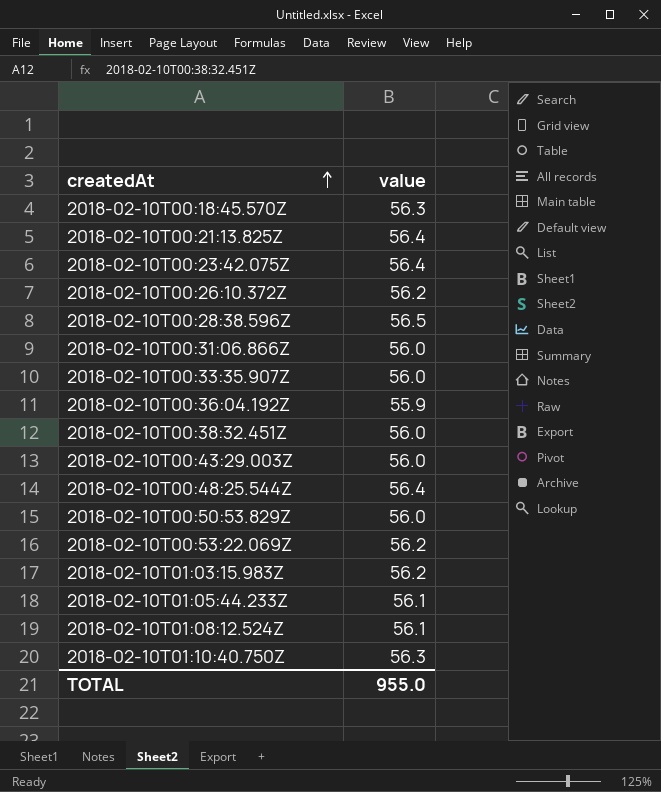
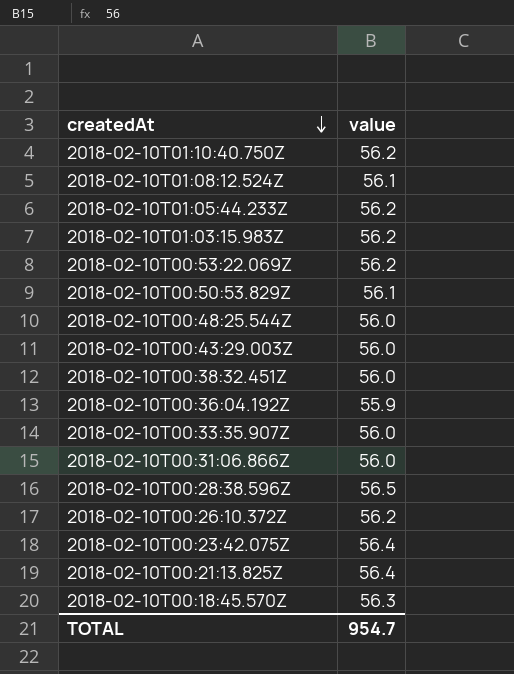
row order: createdAt ascending -> createdAt descending
2018-02-10T01:10:40.750Z | value: 56.3 -> 56.2
2018-02-10T01:05:44.233Z | value: 56.1 -> 56.2
2018-02-10T00:50:53.829Z | value: 56.0 -> 56.1
2018-02-10T00:48:25.544Z | value: 56.4 -> 56.0
TOTAL | value: 955.0 -> 954.7

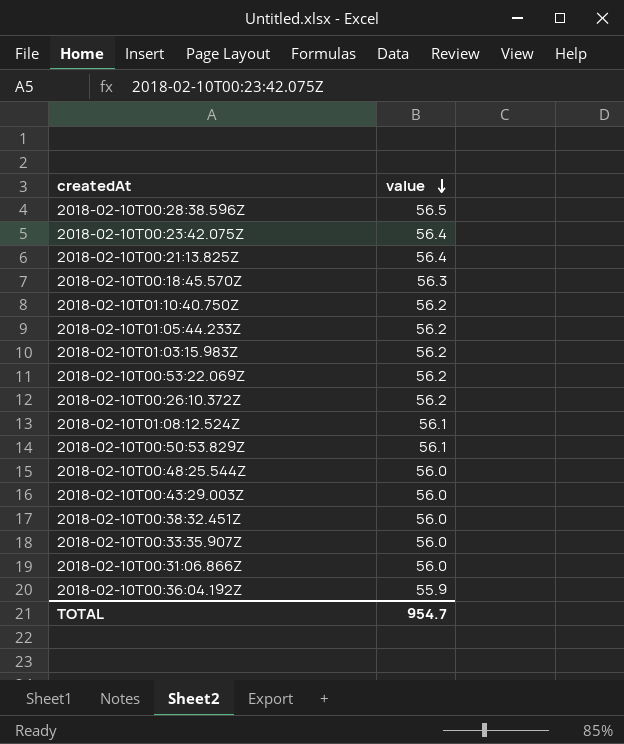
row order: createdAt descending -> value descending

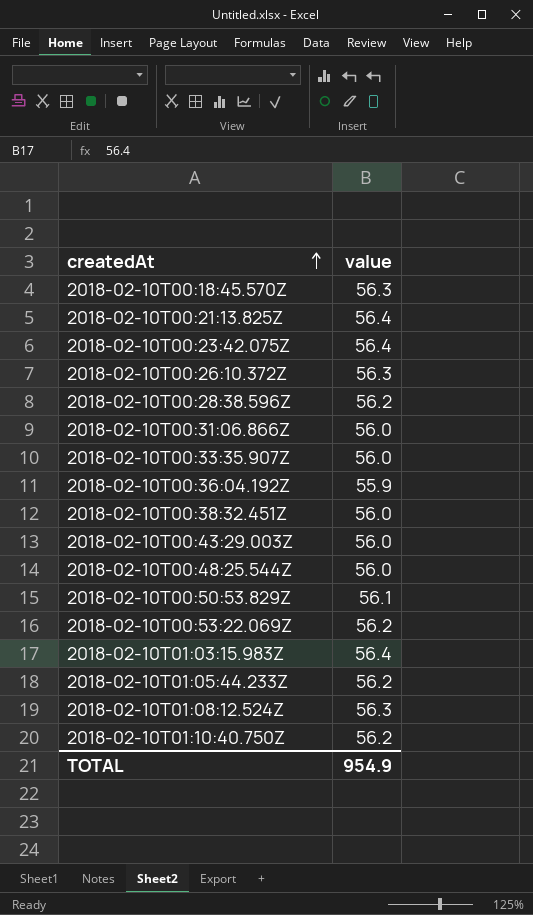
row order: value descending -> createdAt ascending
2018-02-10T00:26:10.372Z | value: 56.2 -> 56.3
2018-02-10T00:28:38.596Z | value: 56.5 -> 56.2
2018-02-10T01:03:15.983Z | value: 56.2 -> 56.4
2018-02-10T01:08:12.524Z | value: 56.1 -> 56.3
TOTAL | value: 954.7 -> 954.9

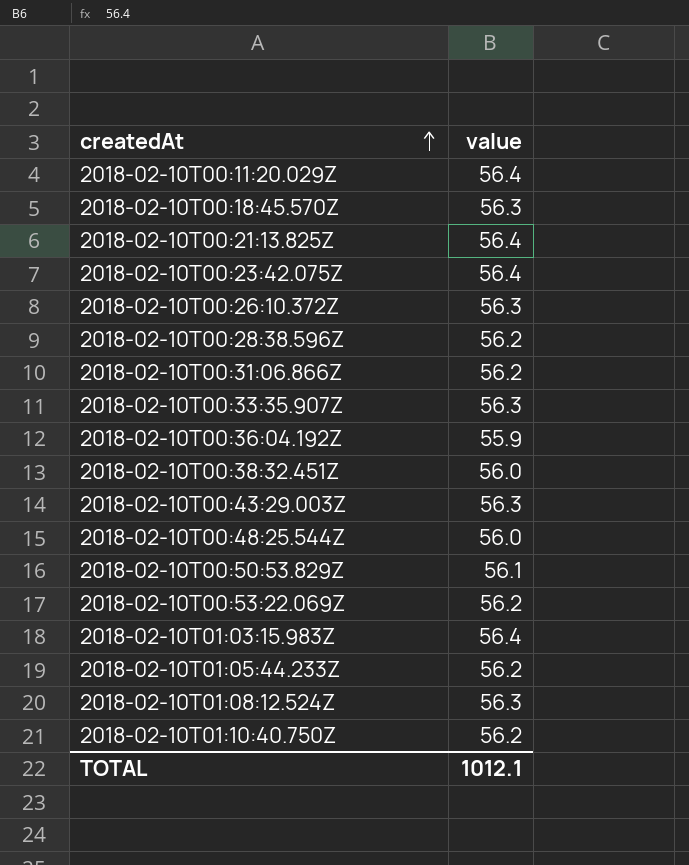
row 2018-02-10T00:11:20.029Z: none -> 56.4
2018-02-10T00:31:06.866Z | value: 56.0 -> 56.2
2018-02-10T00:33:35.907Z | value: 56.0 -> 56.3
2018-02-10T00:43:29.003Z | value: 56.0 -> 56.3
TOTAL | value: 954.9 -> 1012.1

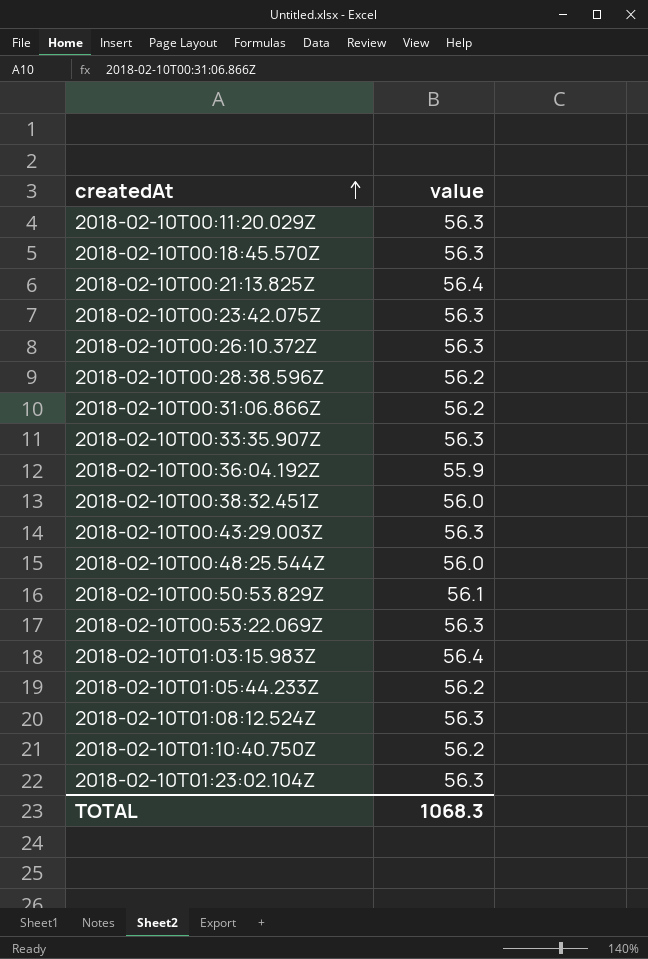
2018-02-10T00:11:20.029Z | value: 56.4 -> 56.3
2018-02-10T00:23:42.075Z | value: 56.4 -> 56.3
2018-02-10T00:53:22.069Z | value: 56.2 -> 56.3
row 2018-02-10T01:23:02.104Z: none -> 56.3
TOTAL | value: 1012.1 -> 1068.3

